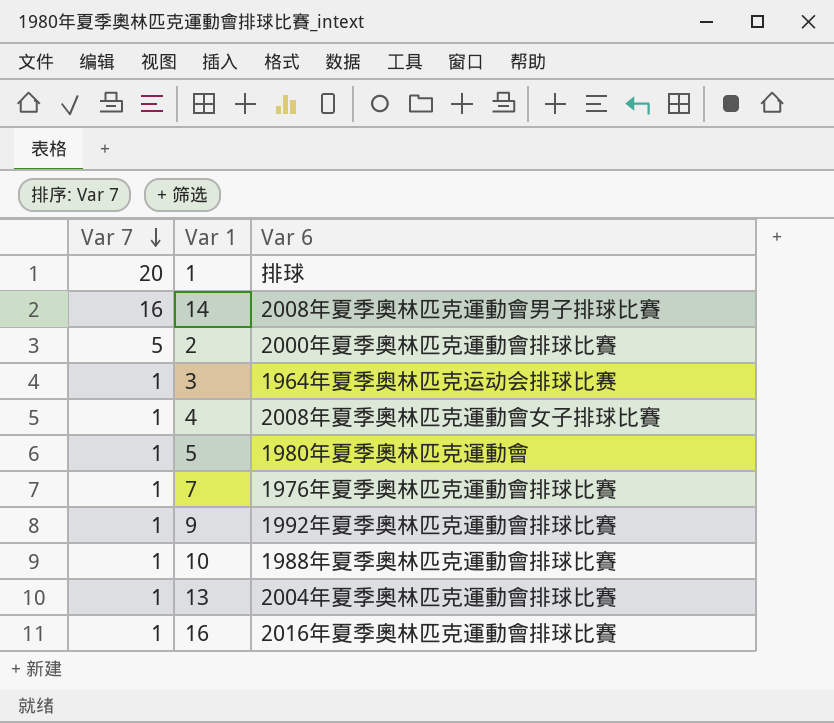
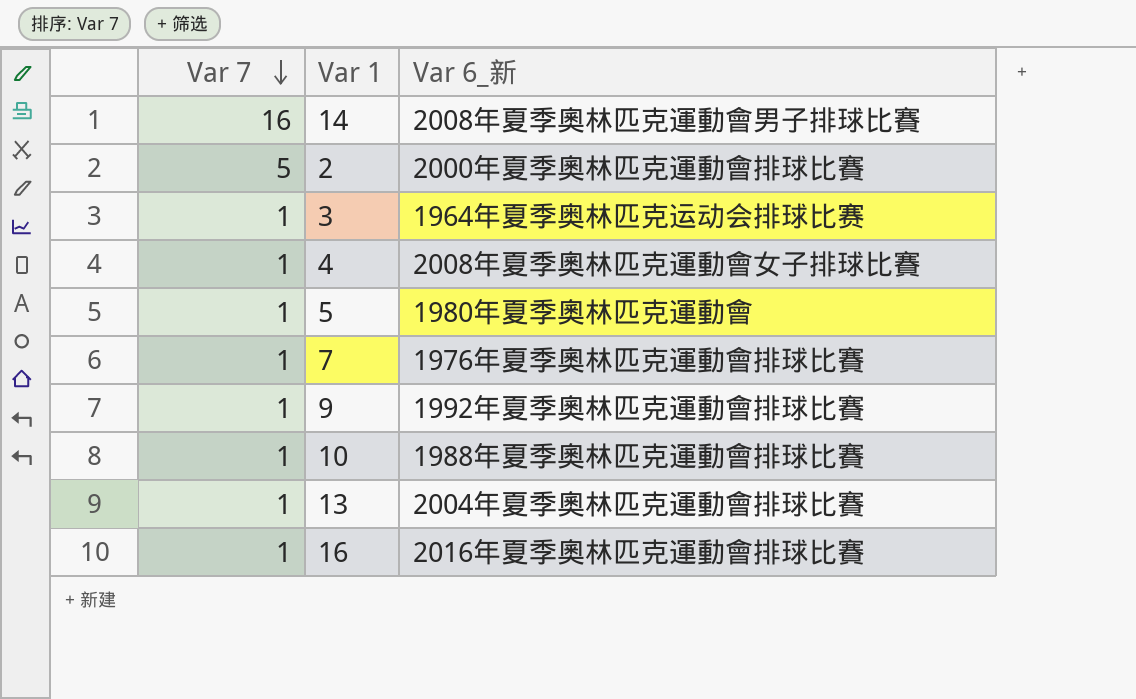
column name: Var 6 -> Var 6_新
row 1: 20 | 排球 -> none

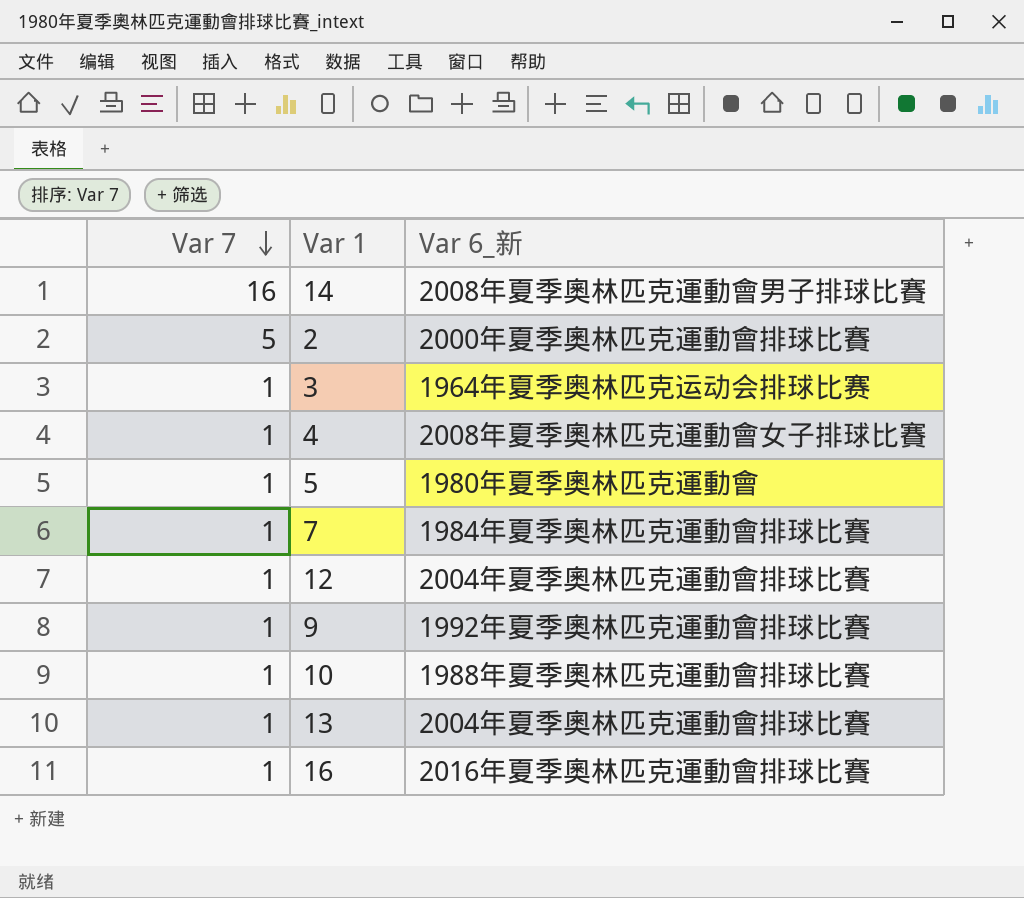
7 | Var 6_新: 1976年夏季奧林匹克運動會排球比賽 -> 1984年夏季奧林匹克運動會排球比賽
row 12: none -> 1 | 2004年夏季奧林匹克運動會排球比賽

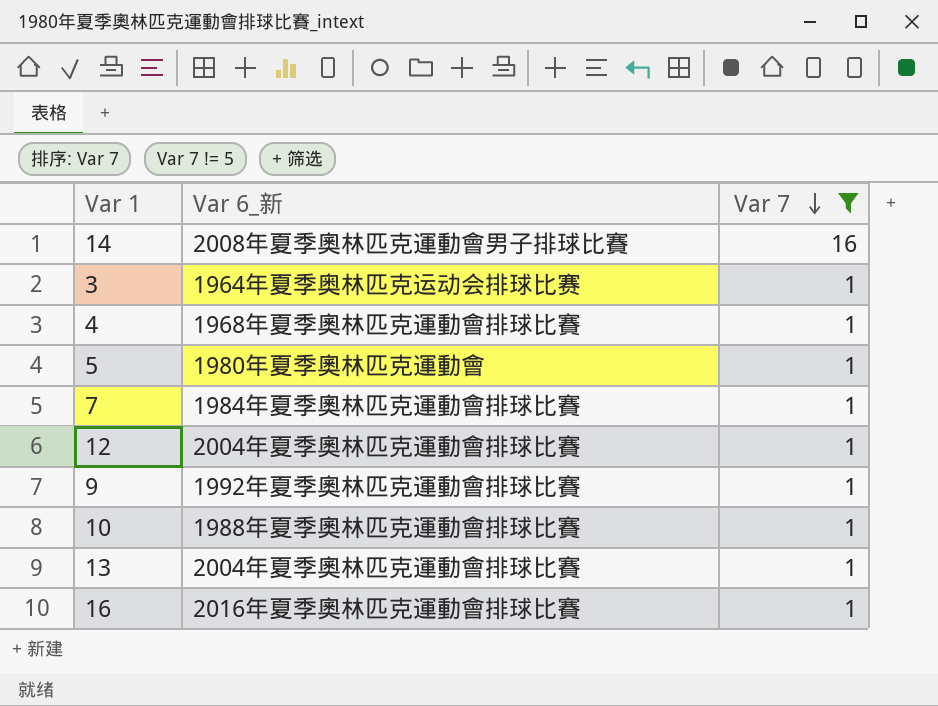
filter: none -> Var 7 != 5
column Var 7 | position: 1 -> 3
4 | Var 6_新: 2008年夏季奧林匹克運動會女子排球比賽 -> 1968年夏季奧林匹克運動會排球比賽

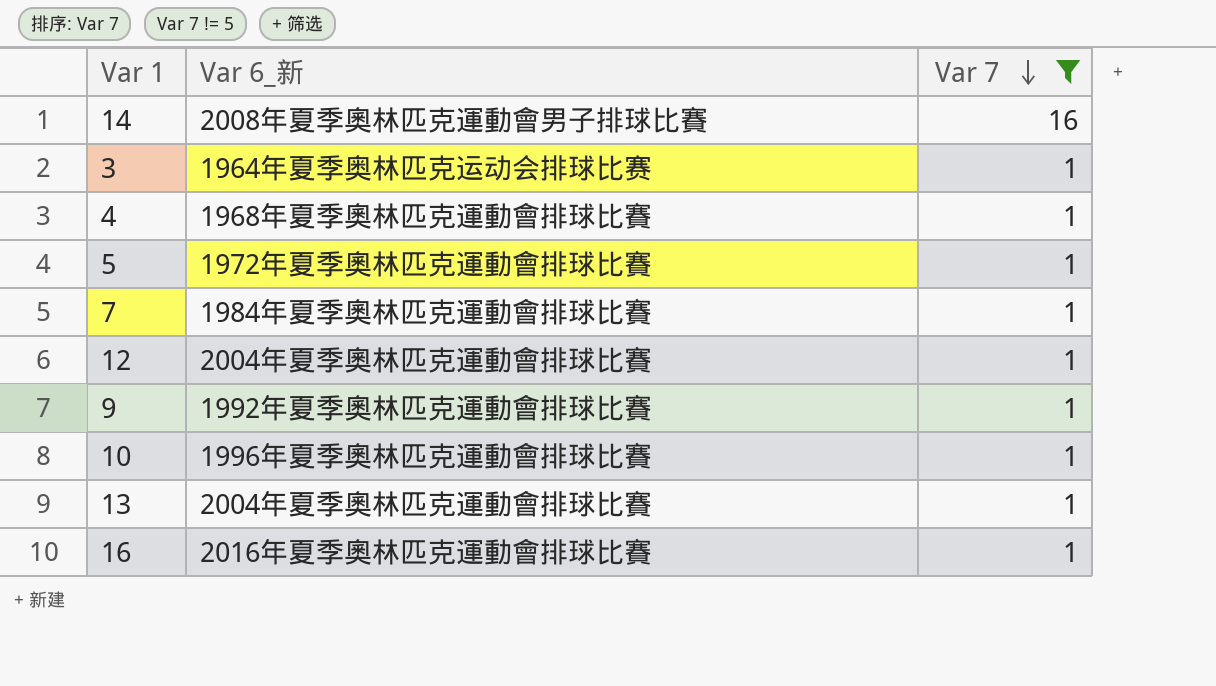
5 | Var 6_新: 1980年夏季奧林匹克運動會 -> 1972年夏季奧林匹克運動會排球比賽
10 | Var 6_新: 1988年夏季奧林匹克運動會排球比賽 -> 1996年夏季奧林匹克運動會排球比賽

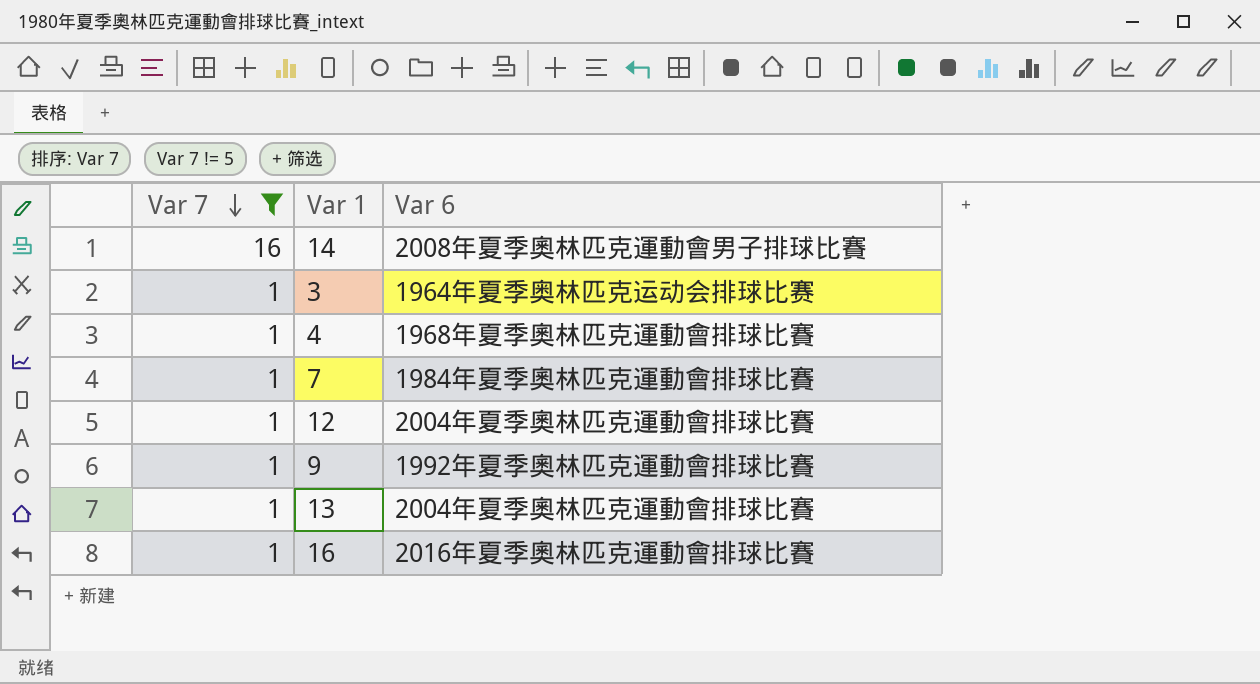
column Var 7 | position: 3 -> 1
column name: Var 6_新 -> Var 6
row 5: 1972年夏季奧林匹克運動會排球比賽 | 1 -> none
row 10: 1996年夏季奧林匹克運動會排球比賽 | 1 -> none

